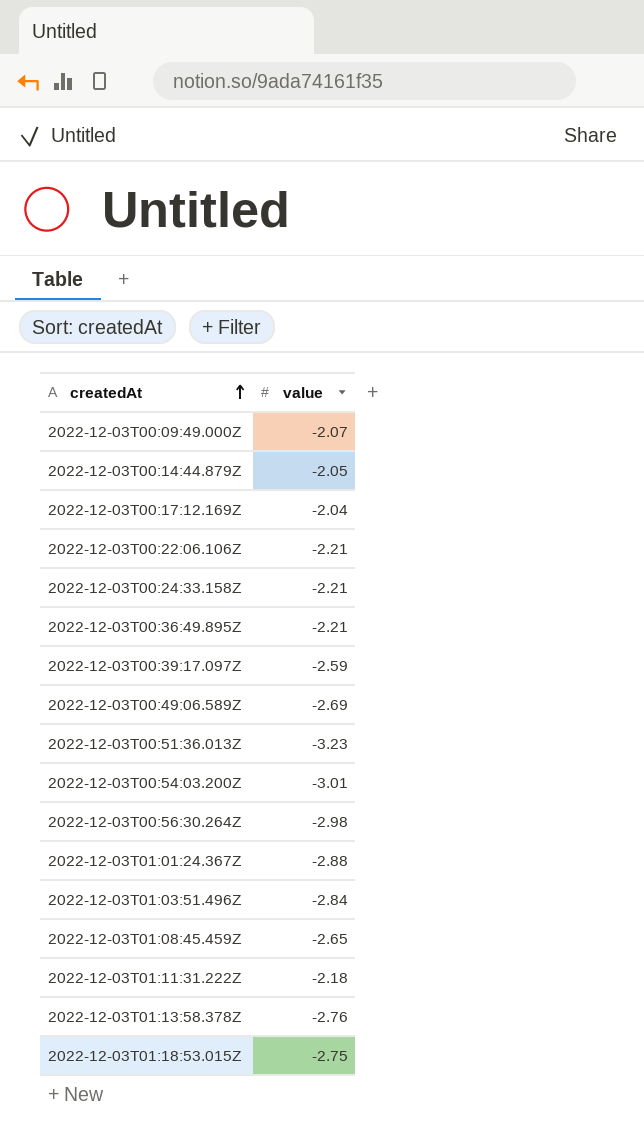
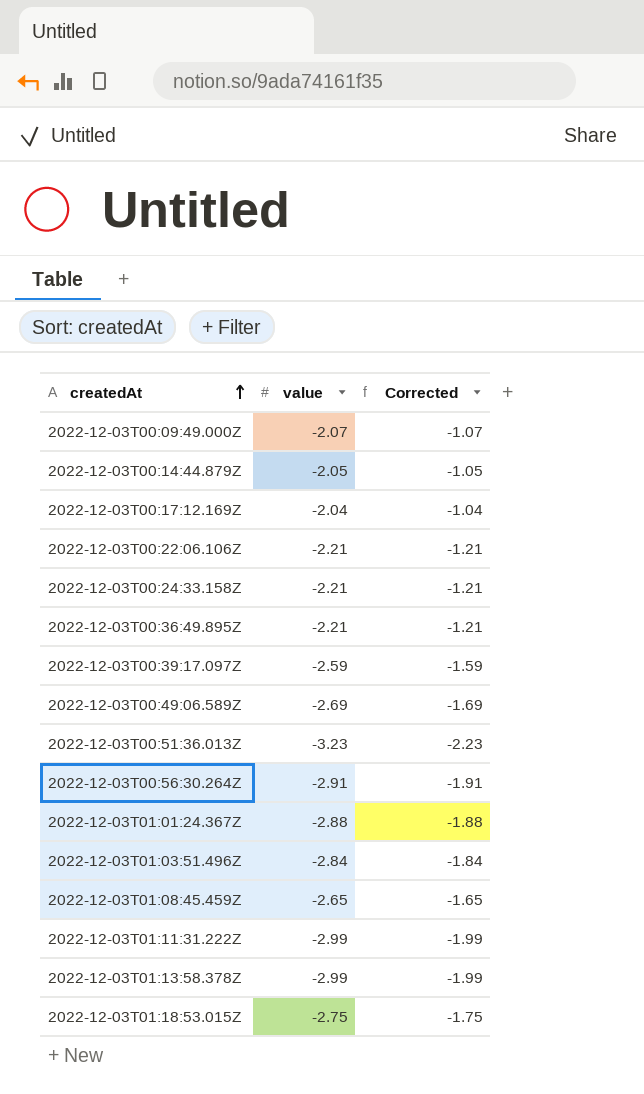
column Corrected | formula: none -> [value] + 1
row 2022-12-03T00:54:03.200Z: -3.01 -> none
2022-12-03T00:56:30.264Z | value: -2.98 -> -2.91
2022-12-03T01:11:31.222Z | value: -2.18 -> -2.99
2022-12-03T01:13:58.378Z | value: -2.76 -> -2.99

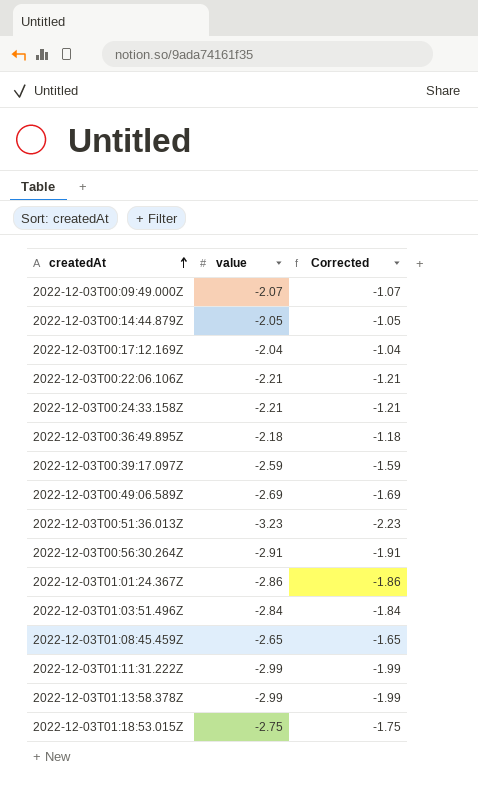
2022-12-03T00:36:49.895Z | value: -2.21 -> -2.18
2022-12-03T00:36:49.895Z | Corrected: -1.21 -> -1.18
2022-12-03T01:01:24.367Z | value: -2.88 -> -2.86
2022-12-03T01:01:24.367Z | Corrected: -1.88 -> -1.86

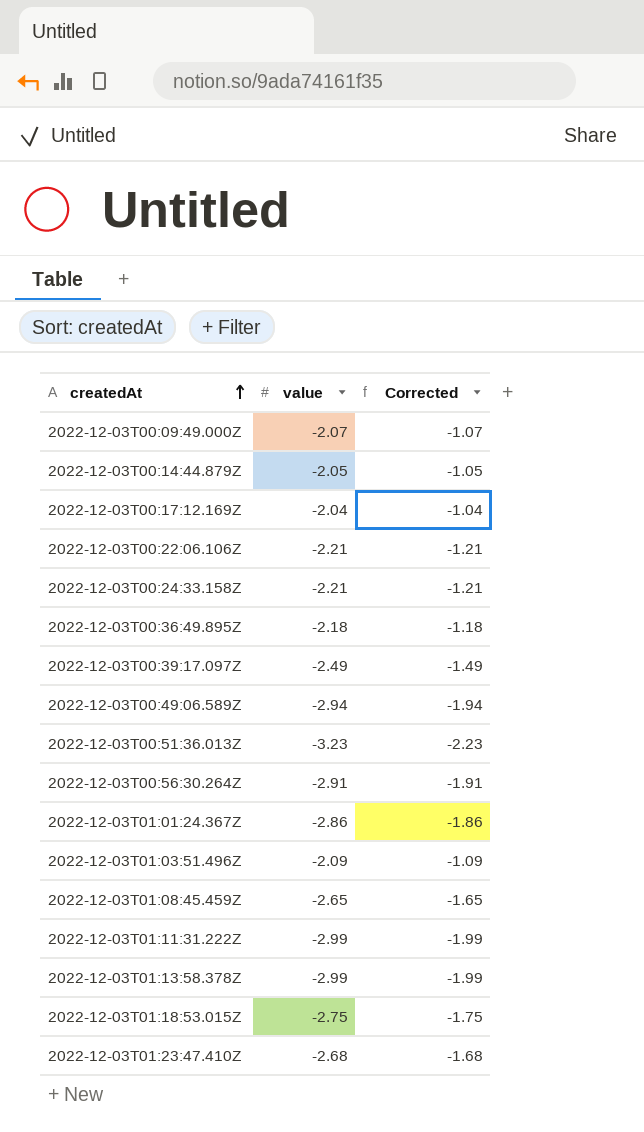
2022-12-03T00:39:17.097Z | value: -2.59 -> -2.49
2022-12-03T00:39:17.097Z | Corrected: -1.59 -> -1.49
2022-12-03T00:49:06.589Z | value: -2.69 -> -2.94
2022-12-03T00:49:06.589Z | Corrected: -1.69 -> -1.94
2022-12-03T01:03:51.496Z | value: -2.84 -> -2.09
2022-12-03T01:03:51.496Z | Corrected: -1.84 -> -1.09
row 2022-12-03T01:23:47.410Z: none -> -2.68 | -1.68

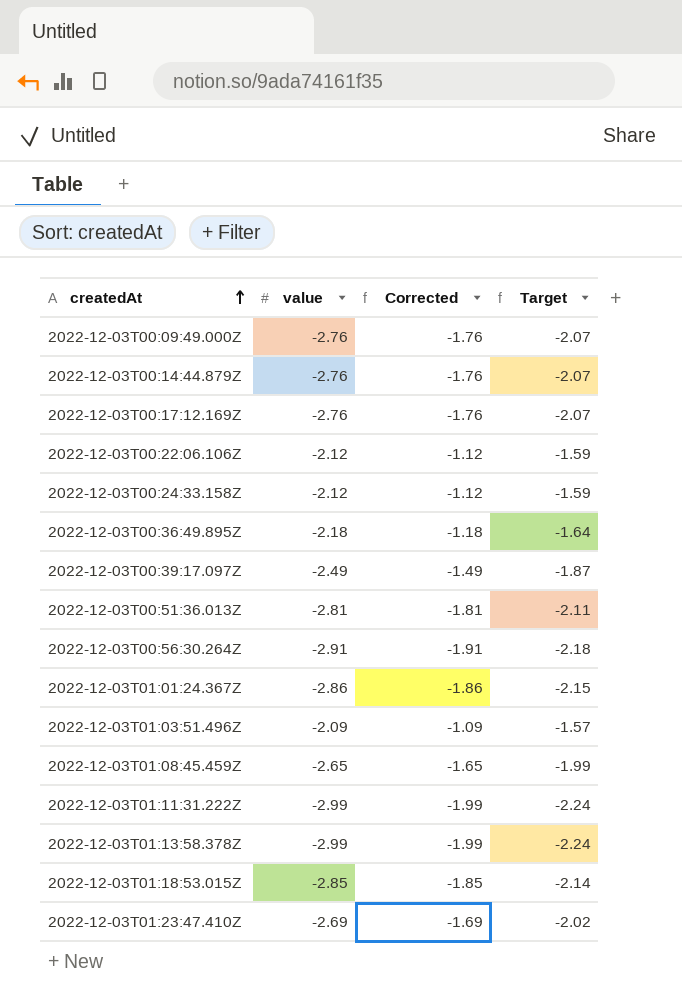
column Target | formula: none -> [value] * 0.75
row 2022-12-03T00:49:06.589Z: -2.94 | -1.94 -> none
2022-12-03T00:09:49.000Z | value: -2.07 -> -2.76
2022-12-03T00:09:49.000Z | Corrected: -1.07 -> -1.76
2022-12-03T00:14:44.879Z | value: -2.05 -> -2.76
2022-12-03T00:14:44.879Z | Corrected: -1.05 -> -1.76
2022-12-03T00:17:12.169Z | value: -2.04 -> -2.76
2022-12-03T00:17:12.169Z | Corrected: -1.04 -> -1.76
2022-12-03T00:22:06.106Z | value: -2.21 -> -2.12
2022-12-03T00:22:06.106Z | Corrected: -1.21 -> -1.12
2022-12-03T00:24:33.158Z | value: -2.21 -> -2.12
2022-12-03T00:24:33.158Z | Corrected: -1.21 -> -1.12
2022-12-03T00:51:36.013Z | value: -3.23 -> -2.81
2022-12-03T00:51:36.013Z | Corrected: -2.23 -> -1.81
2022-12-03T01:18:53.015Z | value: -2.75 -> -2.85
2022-12-03T01:18:53.015Z | Corrected: -1.75 -> -1.85
2022-12-03T01:23:47.410Z | value: -2.68 -> -2.69
2022-12-03T01:23:47.410Z | Corrected: -1.68 -> -1.69

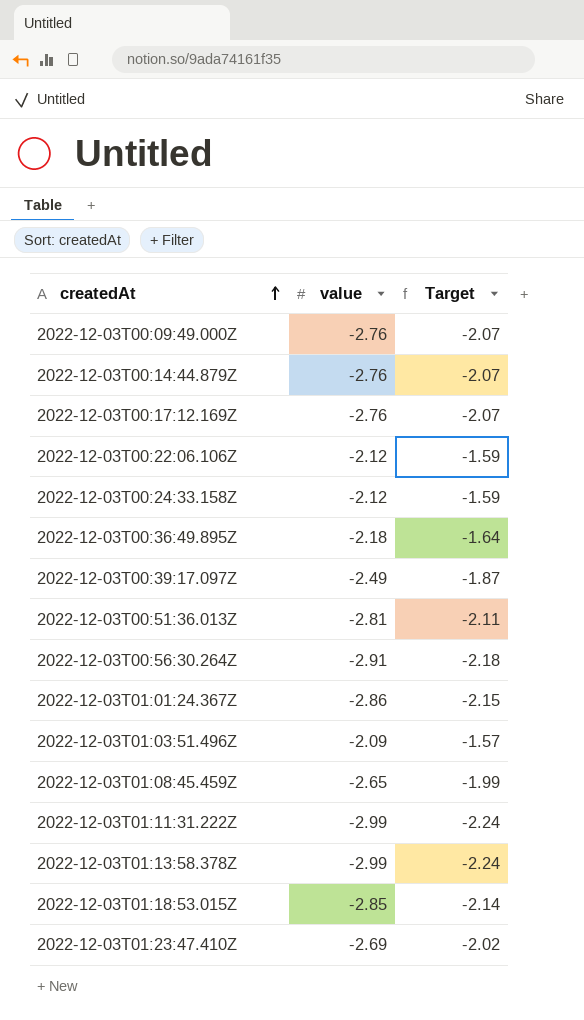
column Corrected | formula: [value] + 1 -> none

